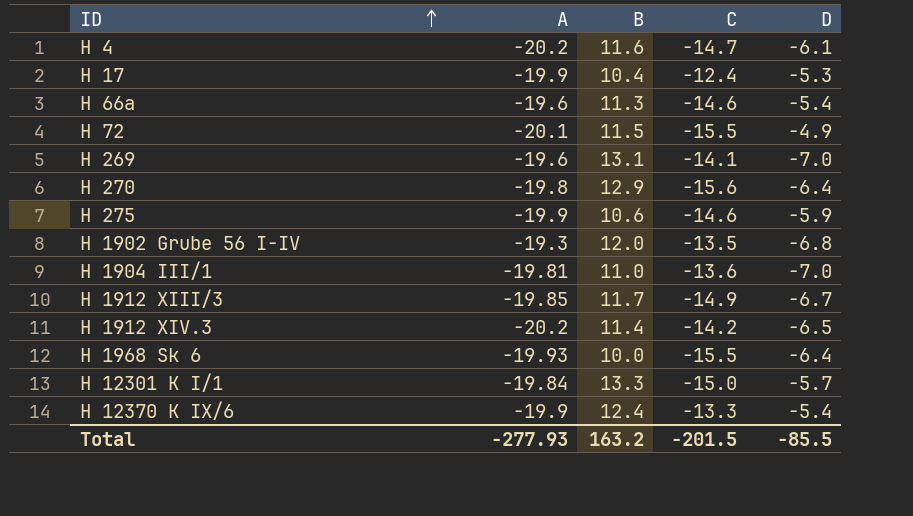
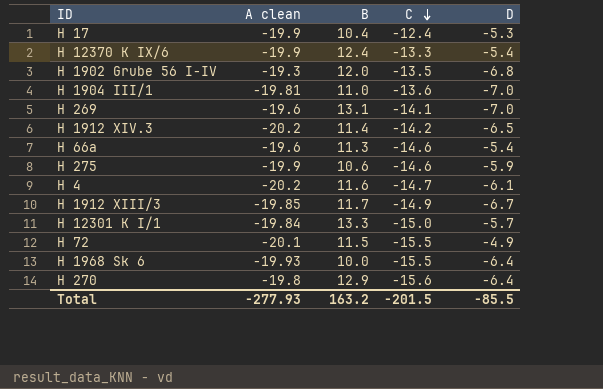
row order: ID ascending -> C descending
column name: A -> A clean

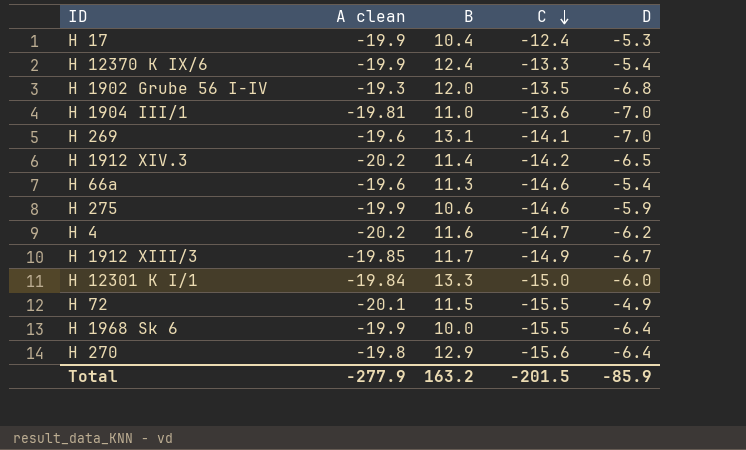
H 4 | D: -6.1 -> -6.2
H 12301 K I/1 | D: -5.7 -> -6.0
H 1968 Sk 6 | A clean: -19.93 -> -19.9
Total | A clean: -277.93 -> -277.9
Total | D: -85.5 -> -85.9

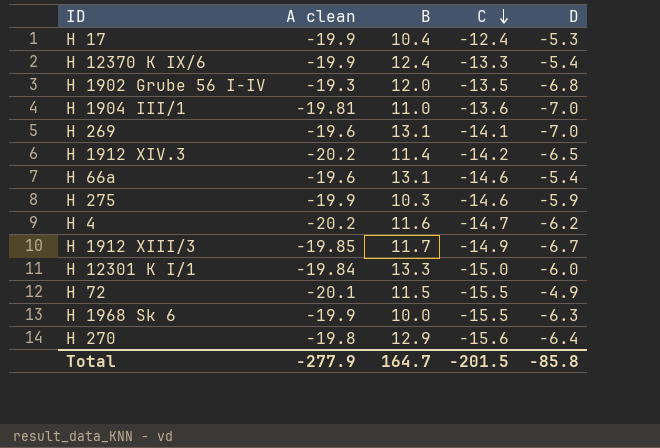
H 66a | B: 11.3 -> 13.1
H 275 | B: 10.6 -> 10.3
H 1968 Sk 6 | D: -6.4 -> -6.3
Total | B: 163.2 -> 164.7
Total | D: -85.9 -> -85.8

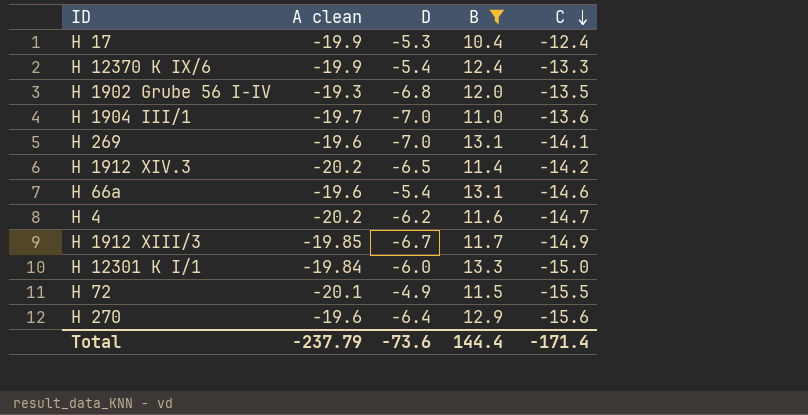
filter: none -> B >= 10.4
column D | position: 5 -> 3
H 1904 III/1 | A clean: -19.81 -> -19.7
H 270 | A clean: -19.8 -> -19.6
Total | A clean: -277.9 -> -237.79
Total | D: -85.8 -> -73.6
Total | B: 164.7 -> 144.4
Total | C: -201.5 -> -171.4

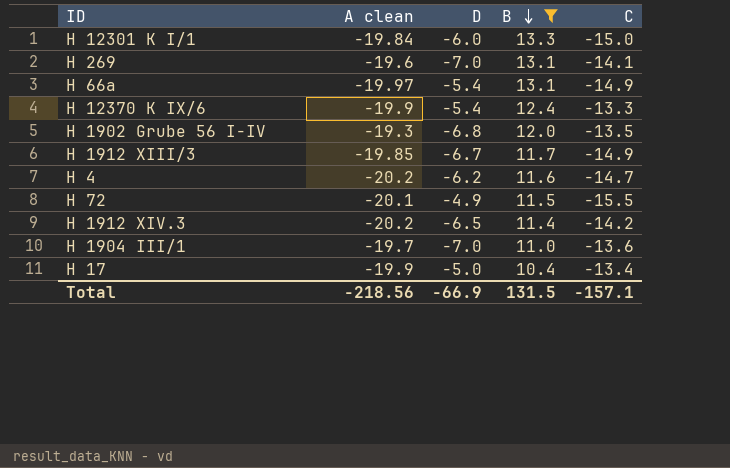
row order: C descending -> B descending
row H 270: -19.6 | -6.4 | 12.9 | -15.6 -> none
H 66a | A clean: -19.6 -> -19.97
H 66a | C: -14.6 -> -14.9
H 17 | D: -5.3 -> -5.0
H 17 | C: -12.4 -> -13.4
Total | A clean: -237.79 -> -218.56
Total | D: -73.6 -> -66.9
Total | B: 144.4 -> 131.5
Total | C: -171.4 -> -157.1

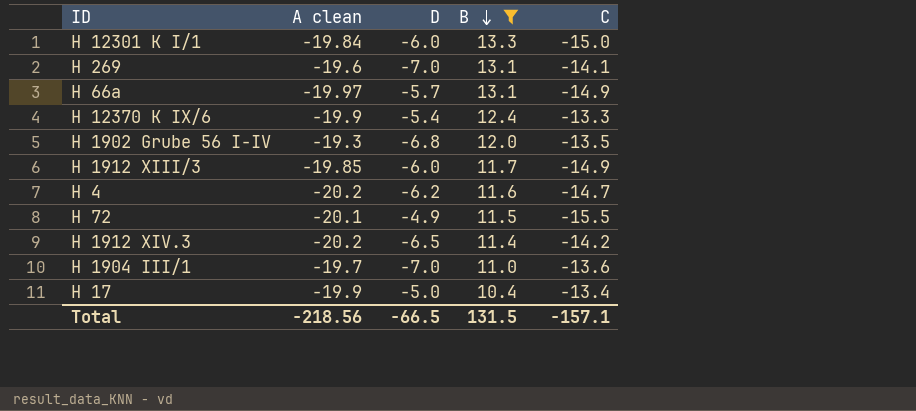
H 66a | D: -5.4 -> -5.7
H 1912 XIII/3 | D: -6.7 -> -6.0
Total | D: -66.9 -> -66.5

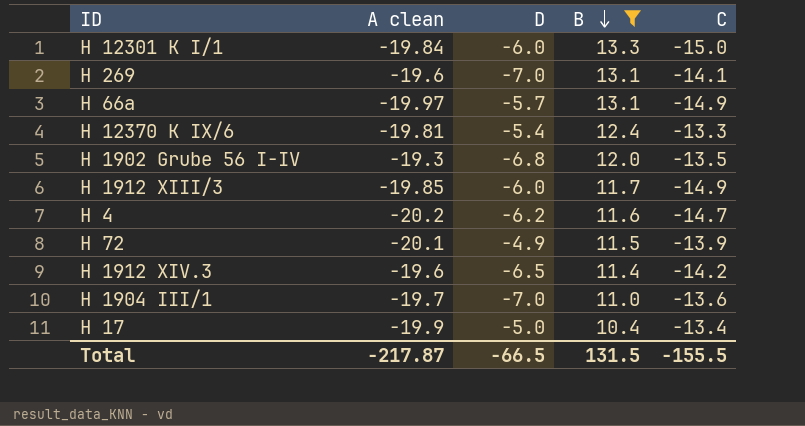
H 12370 K IX/6 | A clean: -19.9 -> -19.81
H 72 | C: -15.5 -> -13.9
H 1912 XIV.3 | A clean: -20.2 -> -19.6
Total | A clean: -218.56 -> -217.87
Total | C: -157.1 -> -155.5

